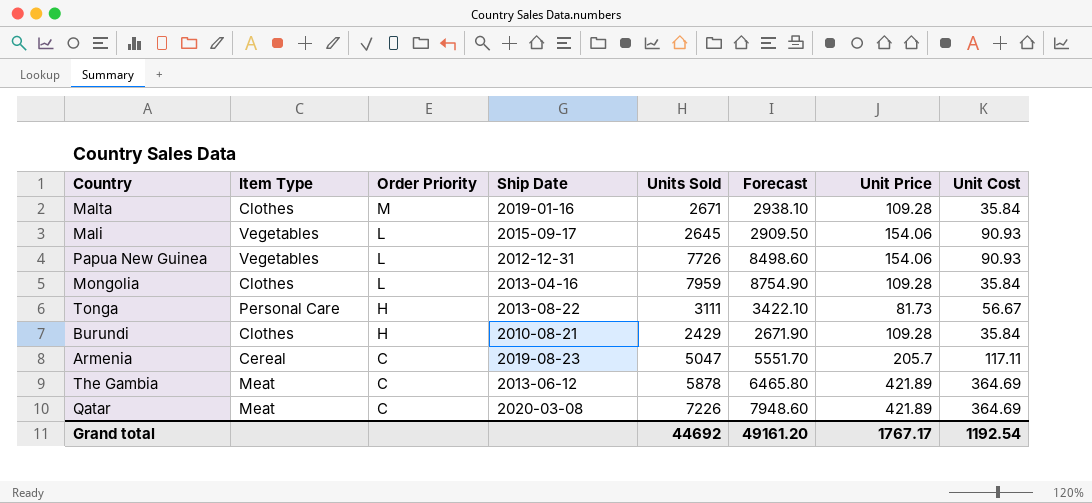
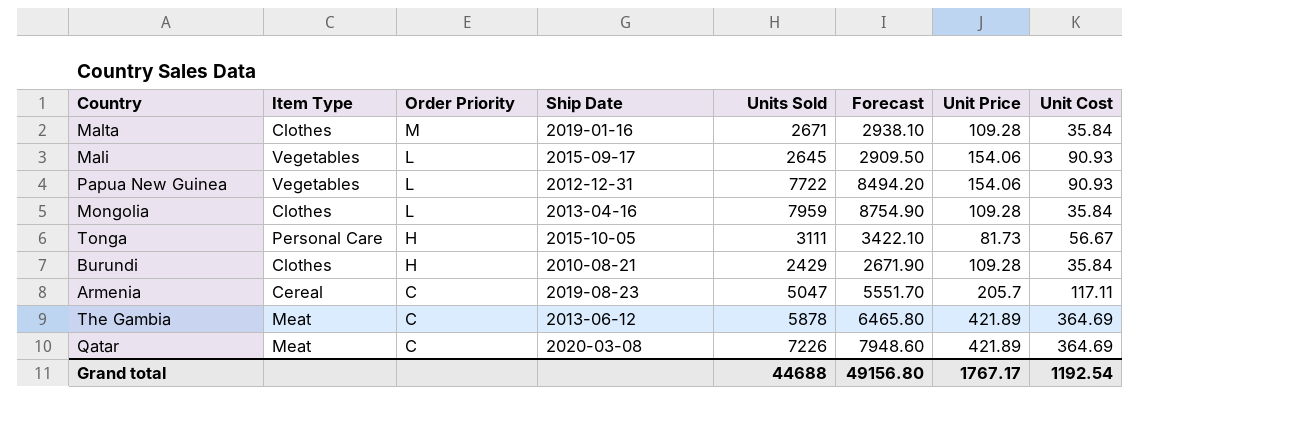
Papua New Guinea | Units Sold: 7726 -> 7722
Papua New Guinea | Forecast: 8498.60 -> 8494.20
Tonga | Ship Date: 2013-08-22 -> 2015-10-05
Grand total | Units Sold: 44692 -> 44688
Grand total | Forecast: 49161.20 -> 49156.80

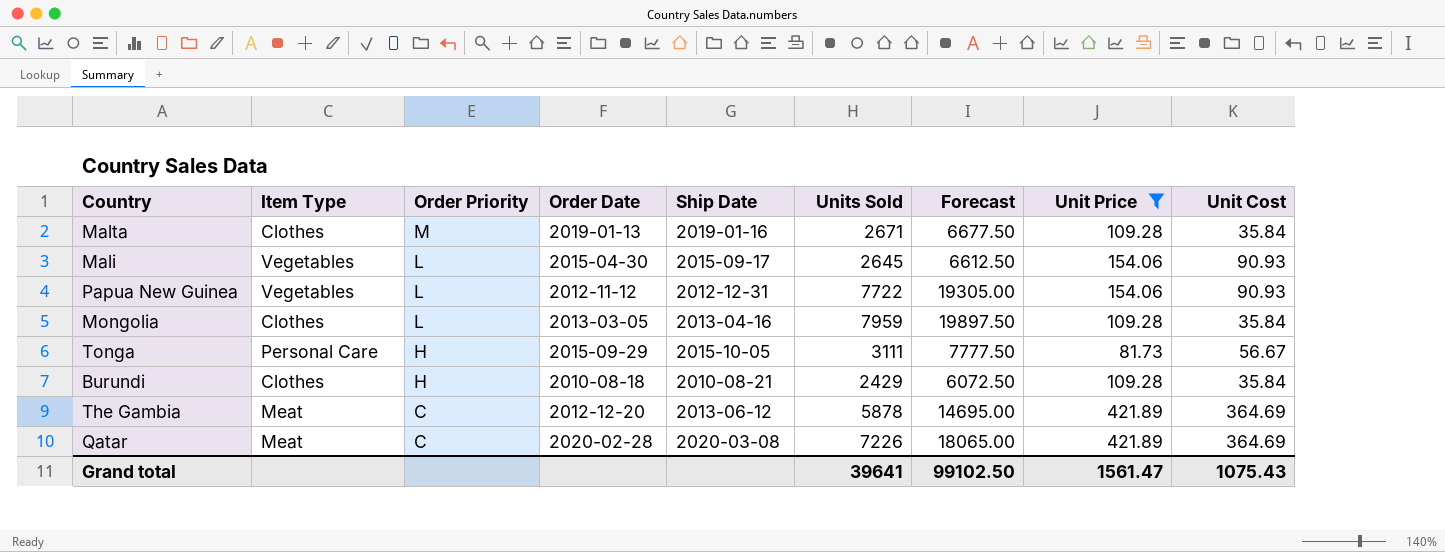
filter: none -> Unit Price != 205.7
column Order Date | position: none -> 4
column Forecast | formula: [Units Sold] * 1.1 -> [Units Sold] * 2.5
Grand total | Units Sold: 44688 -> 39641
Grand total | Forecast: 49156.80 -> 99102.50
Grand total | Unit Price: 1767.17 -> 1561.47
Grand total | Unit Cost: 1192.54 -> 1075.43

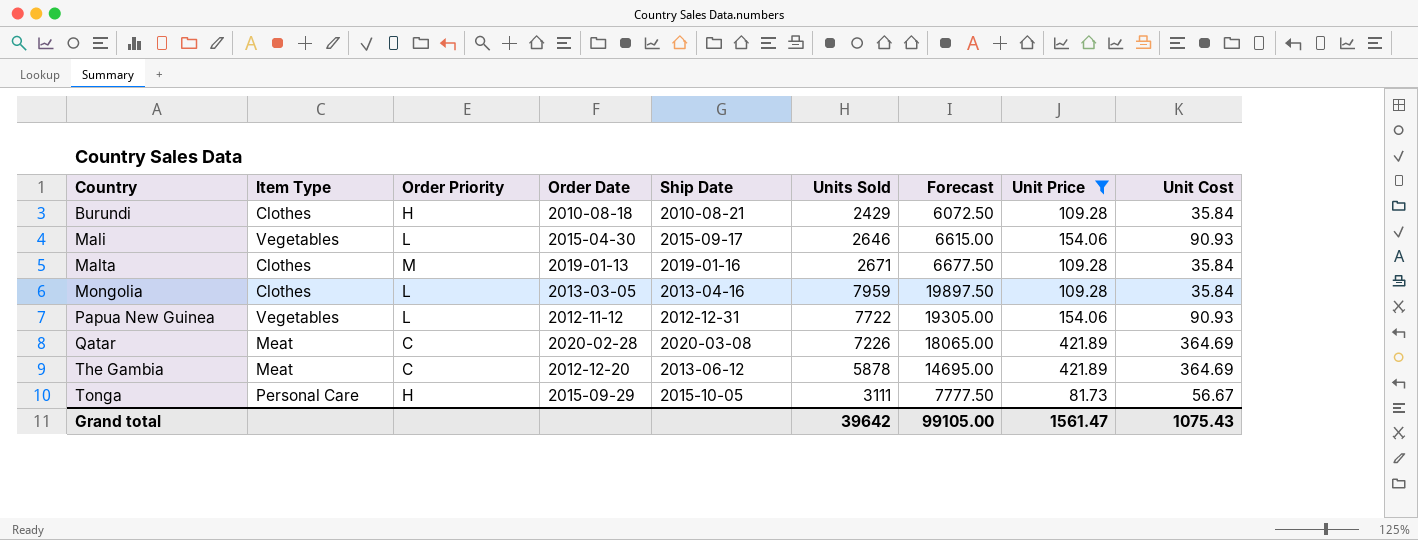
row order: Order Priority descending -> Country ascending
Mali | Units Sold: 2645 -> 2646
Mali | Forecast: 6612.50 -> 6615.00
Grand total | Units Sold: 39641 -> 39642
Grand total | Forecast: 99102.50 -> 99105.00

